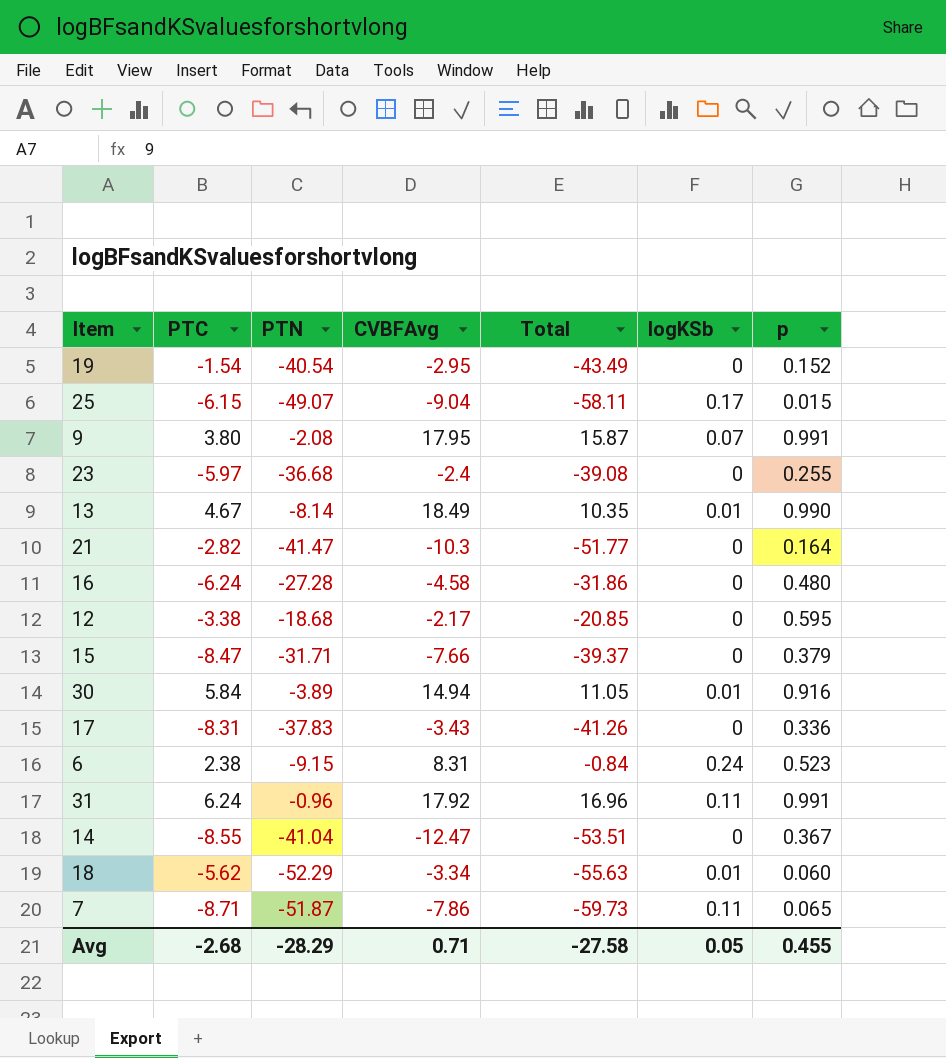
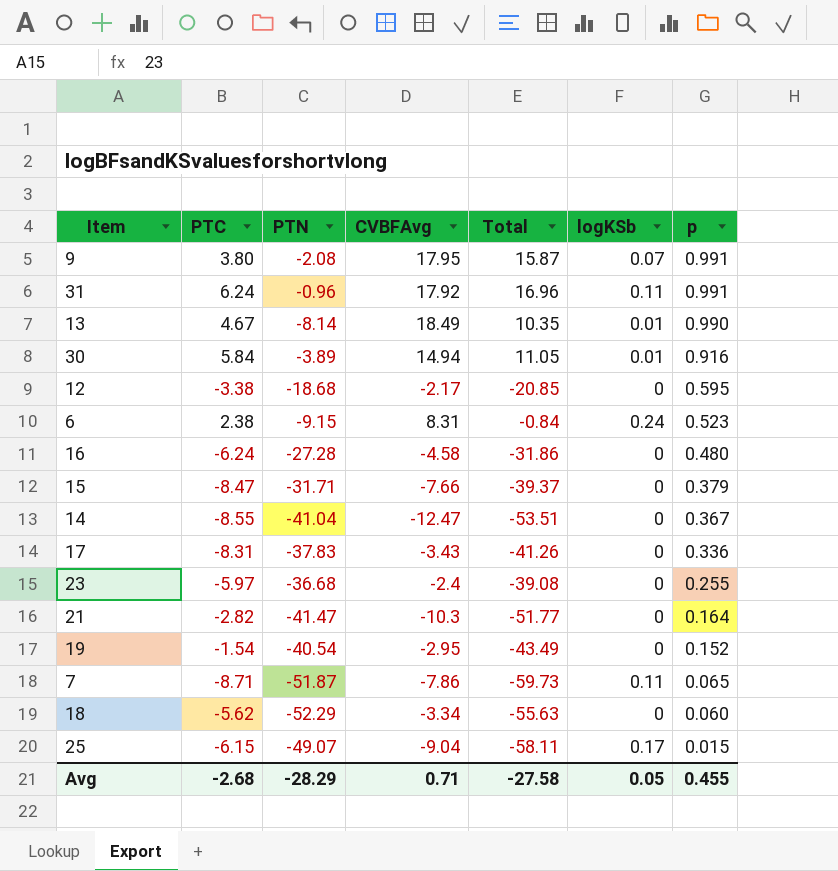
row order: none -> p descending
18 | logKSb: 0.01 -> 0

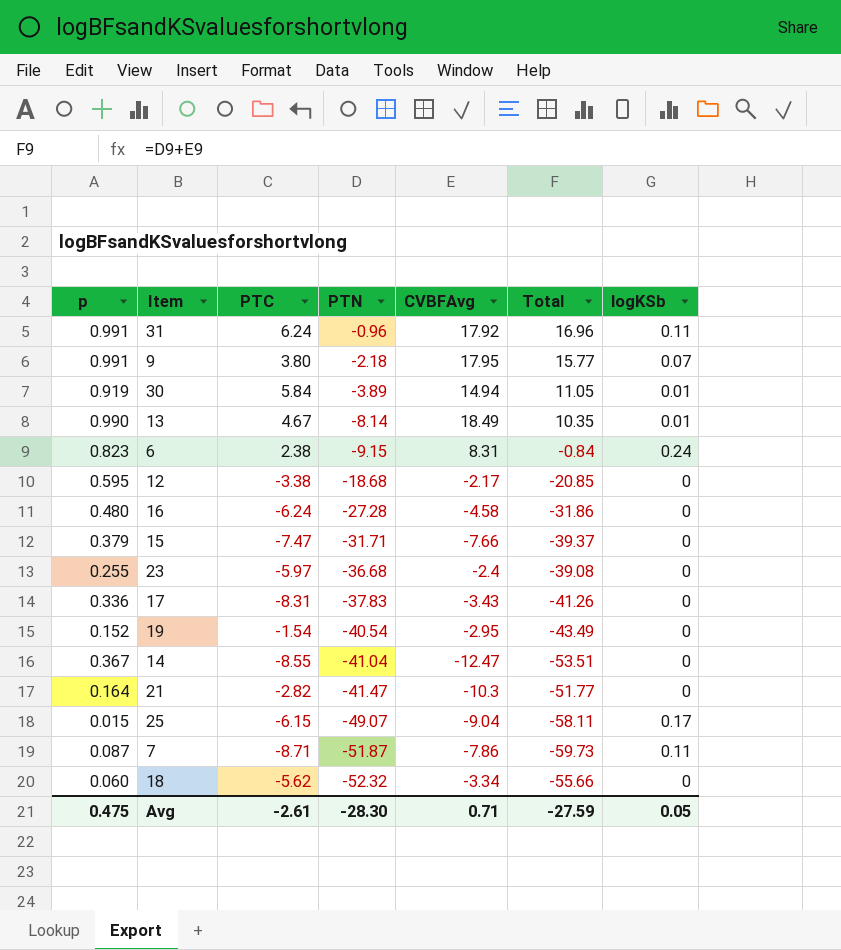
row order: p descending -> PTN descending
column p | position: 7 -> 1
9 | PTN: -2.08 -> -2.18
9 | Total: 15.87 -> 15.77
30 | p: 0.916 -> 0.919
6 | p: 0.523 -> 0.823
15 | PTC: -8.47 -> -7.47
7 | p: 0.065 -> 0.087
18 | PTN: -52.29 -> -52.32
18 | Total: -55.63 -> -55.66
Avg | p: 0.455 -> 0.475
Avg | PTC: -2.68 -> -2.61
Avg | PTN: -28.29 -> -28.30
Avg | Total: -27.58 -> -27.59

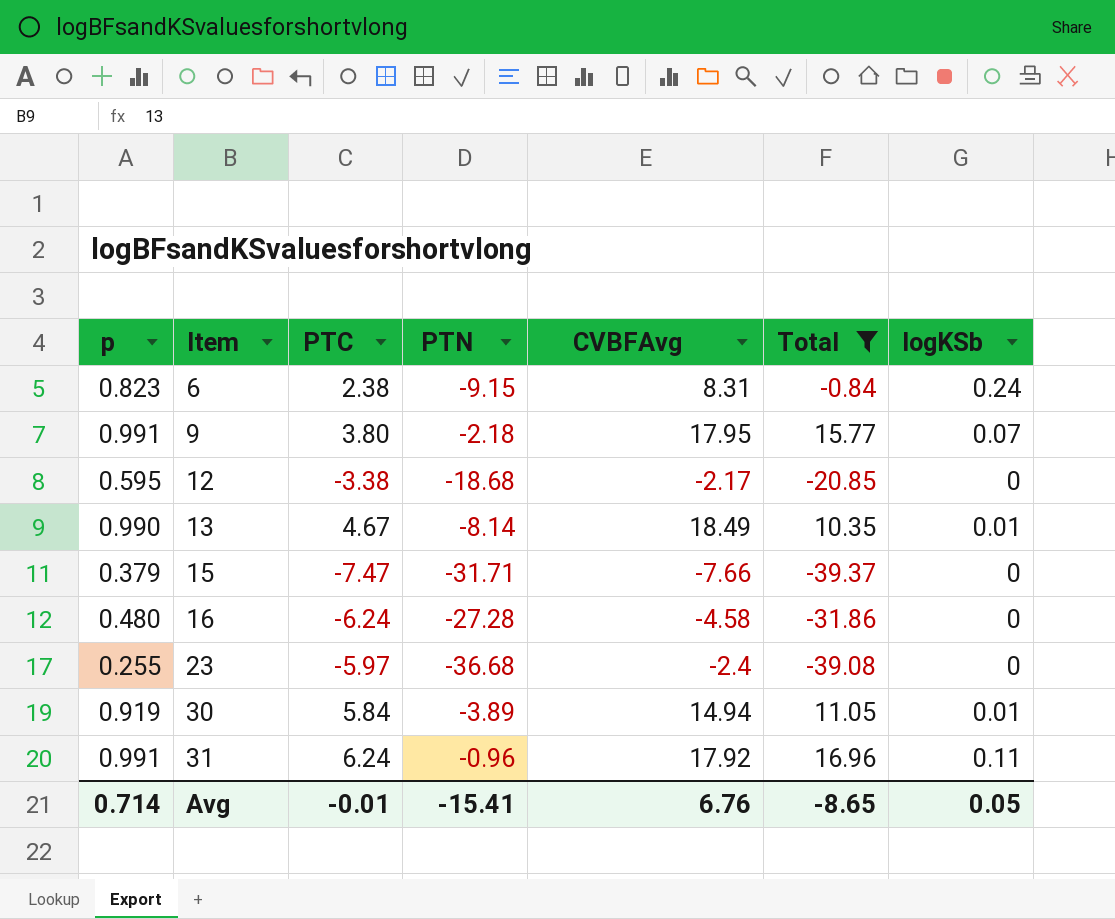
filter: none -> Total >= -39.37
row order: PTN descending -> Item ascending
Avg | p: 0.475 -> 0.714
Avg | PTC: -2.61 -> -0.01
Avg | PTN: -28.30 -> -15.41
Avg | CVBFAvg: 0.71 -> 6.76
Avg | Total: -27.59 -> -8.65

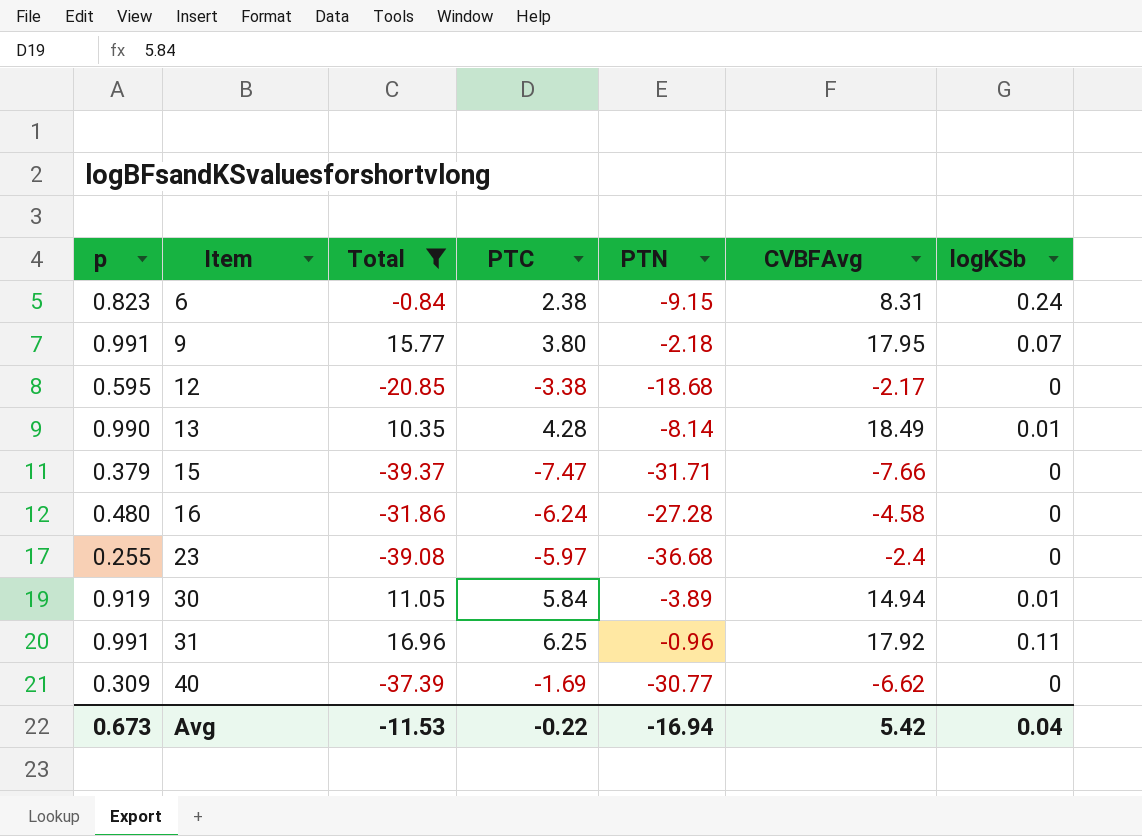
column Total | position: 6 -> 3
13 | PTC: 4.67 -> 4.28
31 | PTC: 6.24 -> 6.25
row 40: none -> 0.309 | -37.39 | -1.69 | -30.77 | -6.62 | 0
Avg | p: 0.714 -> 0.673
Avg | Total: -8.65 -> -11.53
Avg | PTC: -0.01 -> -0.22
Avg | PTN: -15.41 -> -16.94
Avg | CVBFAvg: 6.76 -> 5.42
Avg | logKSb: 0.05 -> 0.04

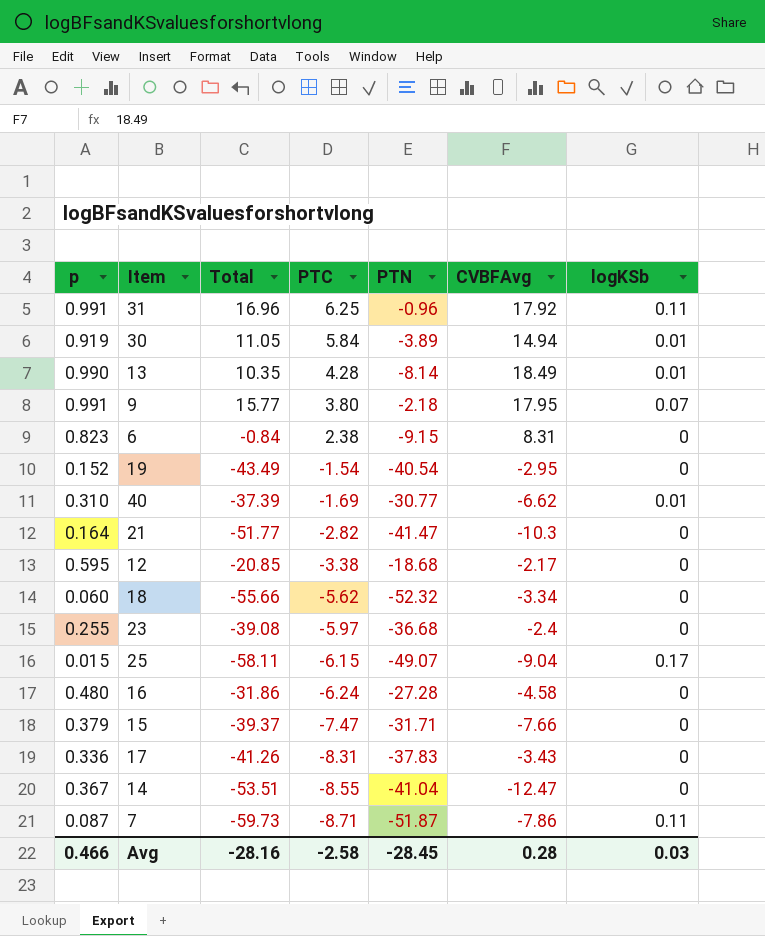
filter: Total >= -39.37 -> none
row order: Item ascending -> PTC descending
6 | logKSb: 0.24 -> 0
40 | p: 0.309 -> 0.310
40 | logKSb: 0 -> 0.01
Avg | p: 0.673 -> 0.466
Avg | Total: -11.53 -> -28.16
Avg | PTC: -0.22 -> -2.58
Avg | PTN: -16.94 -> -28.45
Avg | CVBFAvg: 5.42 -> 0.28
Avg | logKSb: 0.04 -> 0.03

